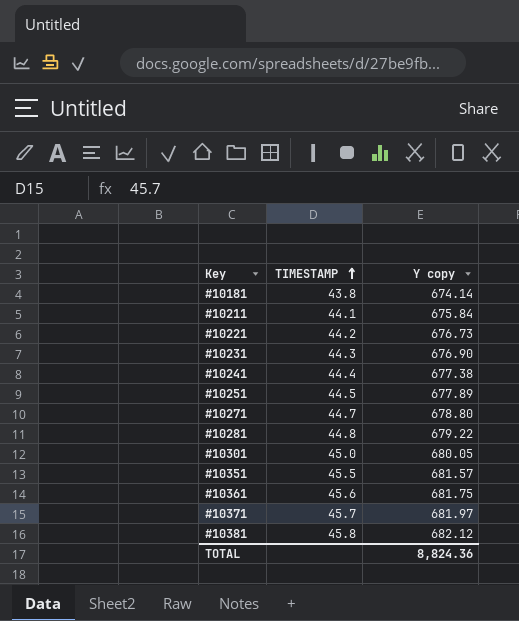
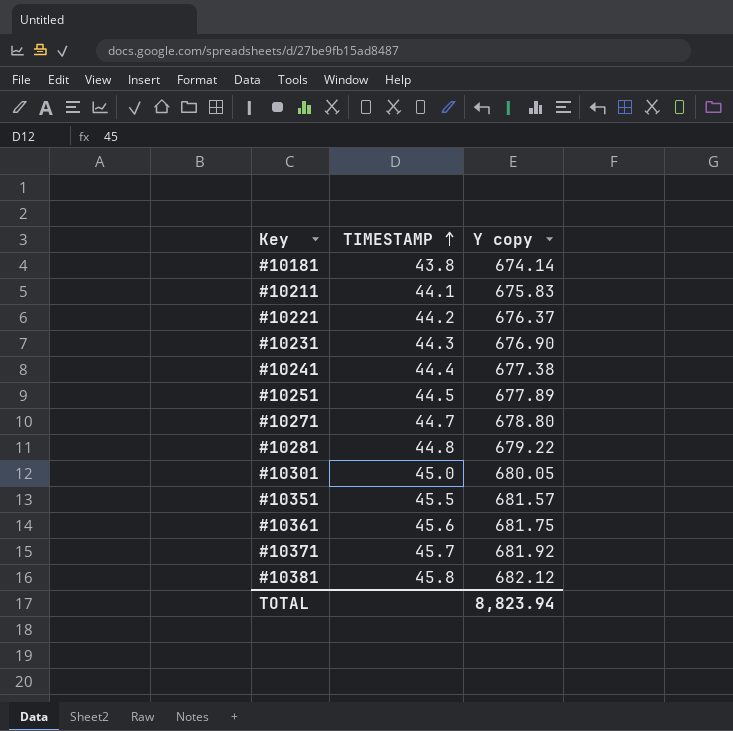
#10211 | Y copy: 675.84 -> 675.83
#10221 | Y copy: 676.73 -> 676.37
#10371 | Y copy: 681.97 -> 681.92
TOTAL | Y copy: 8,824.36 -> 8,823.94

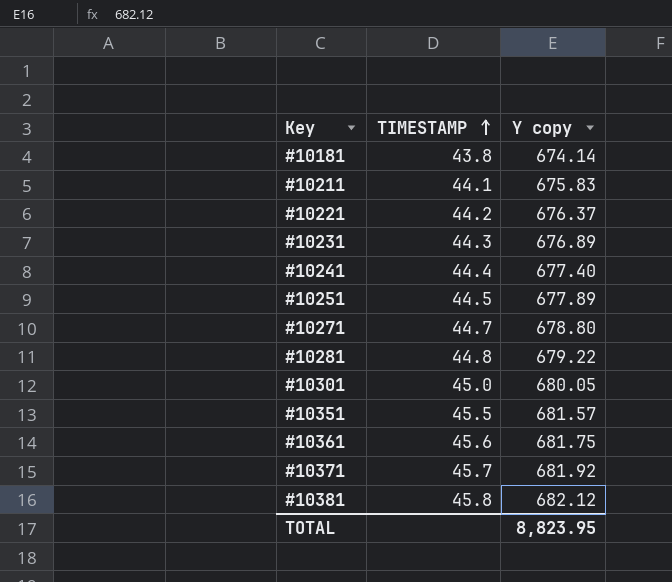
#10231 | Y copy: 676.90 -> 676.89
#10241 | Y copy: 677.38 -> 677.40
TOTAL | Y copy: 8,823.94 -> 8,823.95

